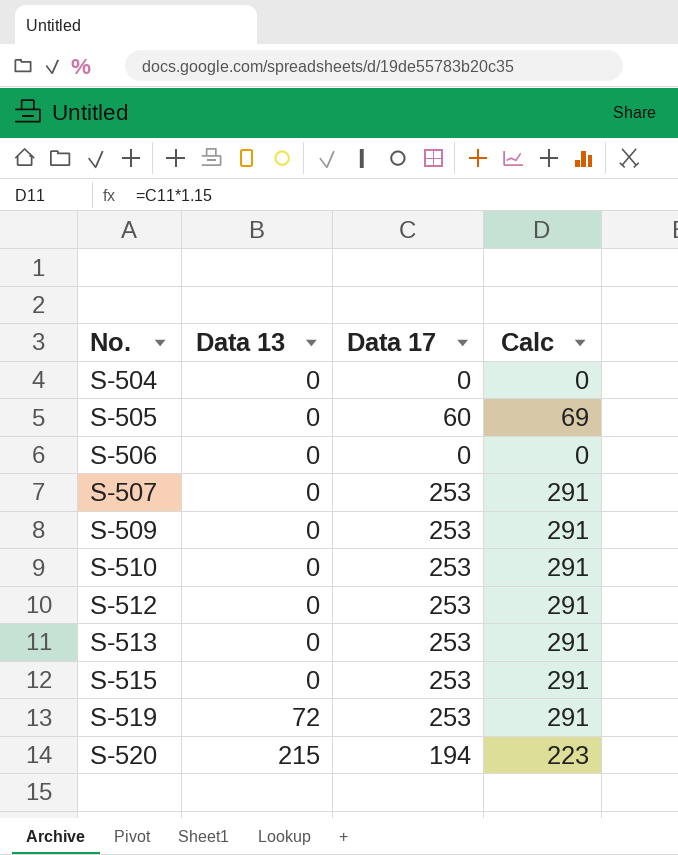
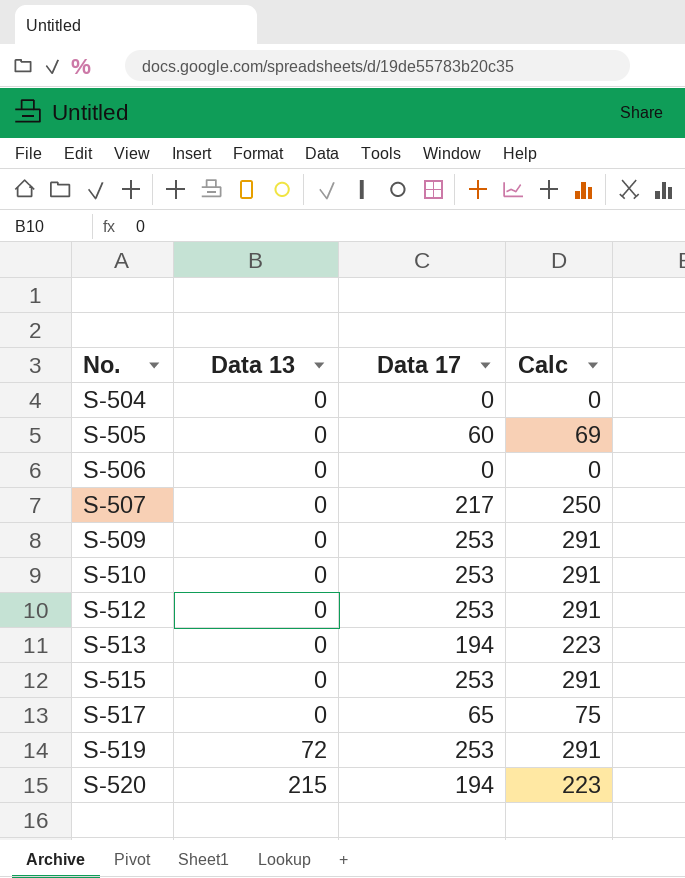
S-507 | Data 17: 253 -> 217
S-507 | Calc: 291 -> 250
S-513 | Data 17: 253 -> 194
S-513 | Calc: 291 -> 223
row S-517: none -> 0 | 65 | 75

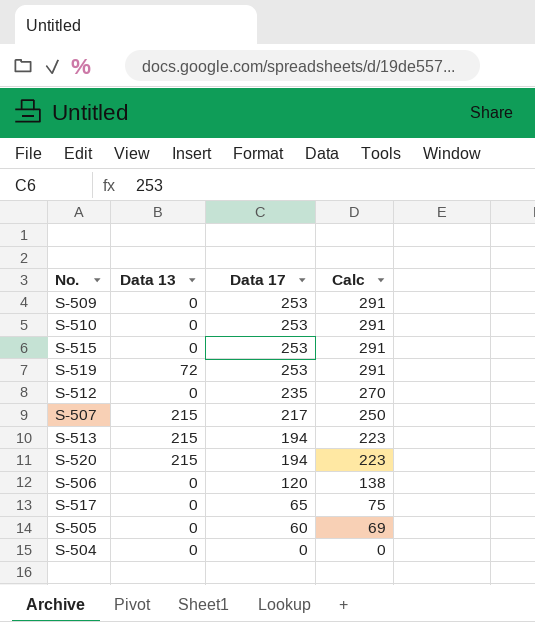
row order: No. ascending -> Data 17 descending
S-512 | Data 17: 253 -> 235
S-512 | Calc: 291 -> 270
S-507 | Data 13: 0 -> 215
S-513 | Data 13: 0 -> 215
S-506 | Data 17: 0 -> 120
S-506 | Calc: 0 -> 138

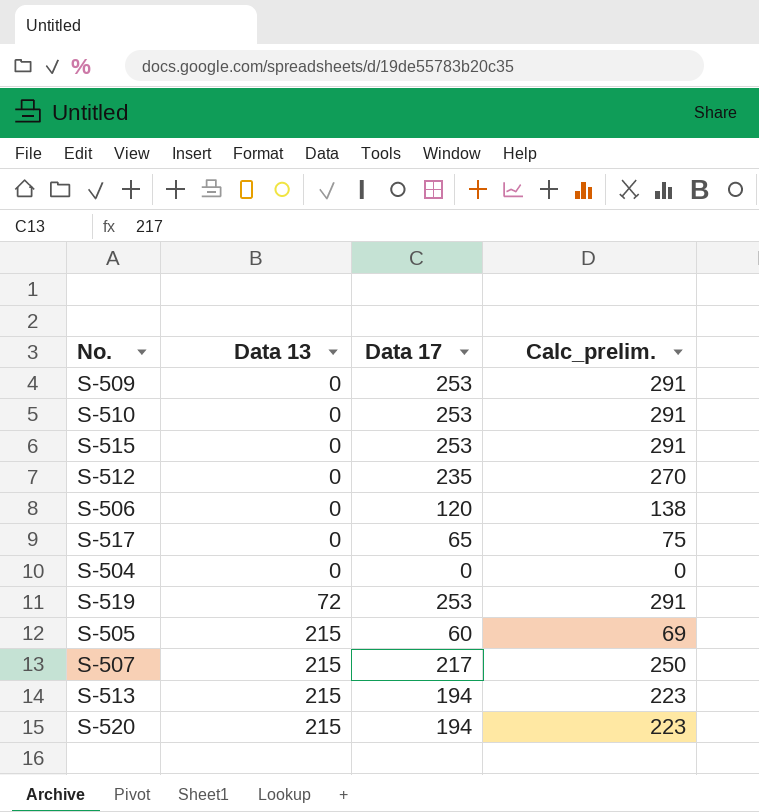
row order: Data 17 descending -> Data 13 ascending
column name: Calc -> Calc_prelim.
S-505 | Data 13: 0 -> 215

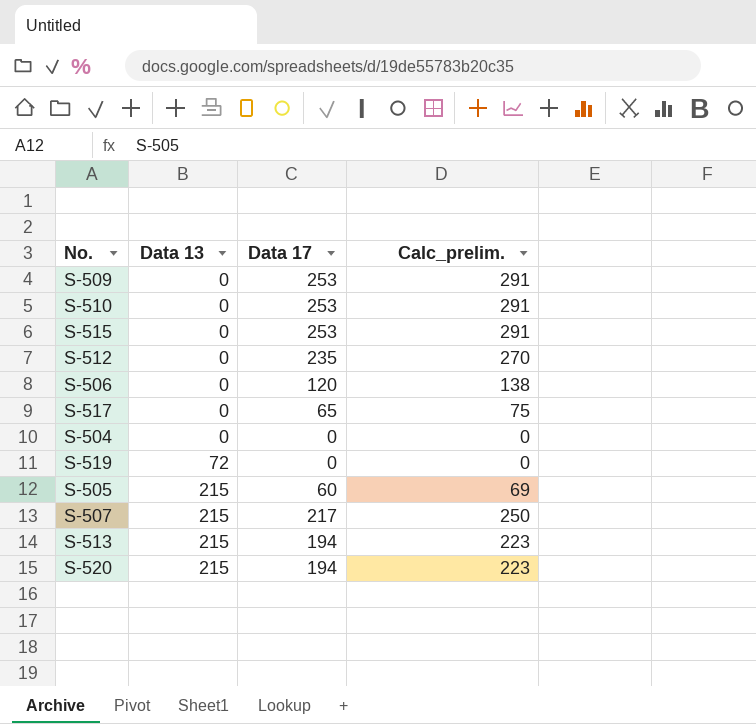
S-519 | Data 17: 253 -> 0
S-519 | Calc_prelim.: 291 -> 0

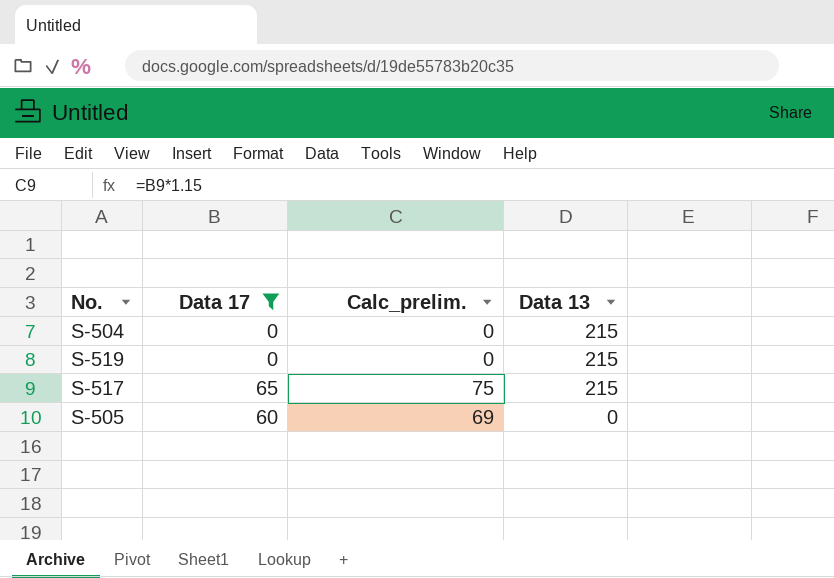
filter: none -> Data 17 <= 65
row order: Data 13 ascending -> Data 13 descending
column Data 13 | position: 2 -> 4
S-504 | Data 13: 0 -> 215
S-519 | Data 13: 72 -> 215
S-517 | Data 13: 0 -> 215
S-505 | Data 13: 215 -> 0

